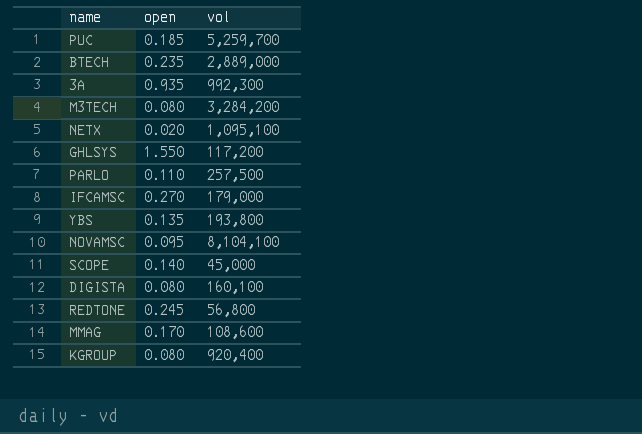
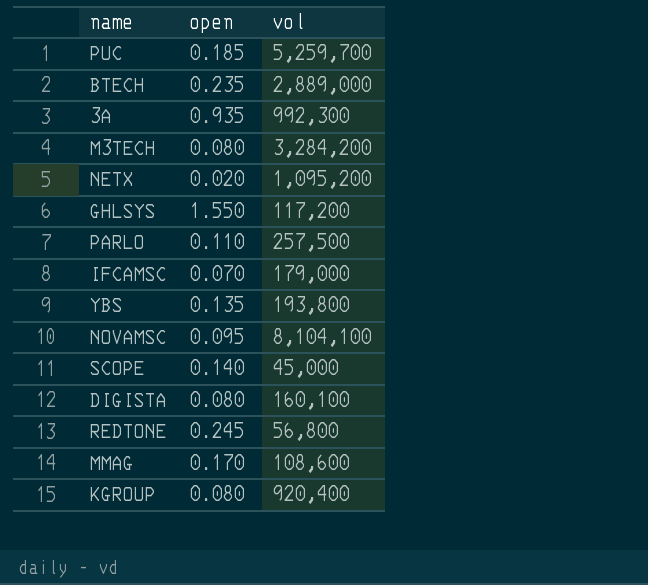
NETX | vol: 1,095,100 -> 1,095,200
IFCAMSC | open: 0.270 -> 0.070

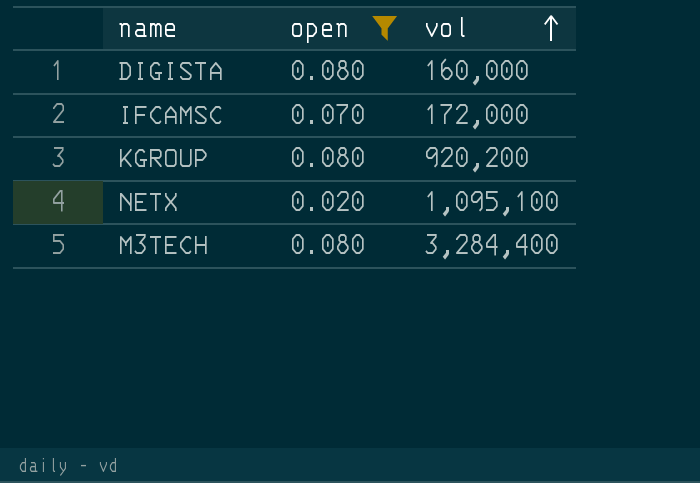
filter: none -> open <= 0.080
row order: none -> vol ascending
DIGISTA | vol: 160,100 -> 160,000
IFCAMSC | vol: 179,000 -> 172,000
KGROUP | vol: 920,400 -> 920,200
NETX | vol: 1,095,200 -> 1,095,100
M3TECH | vol: 3,284,200 -> 3,284,400

